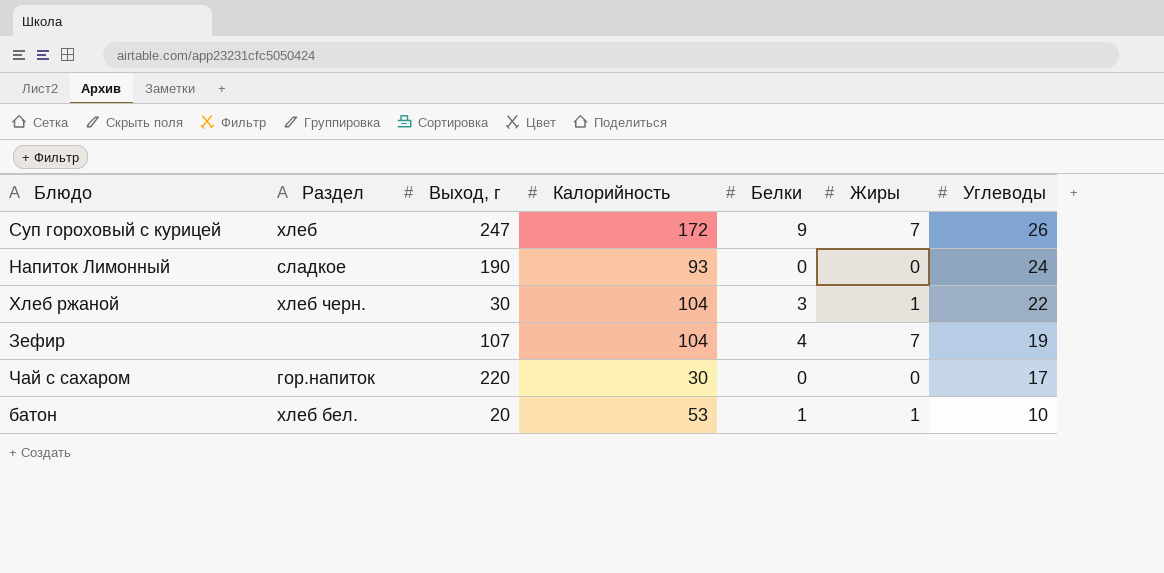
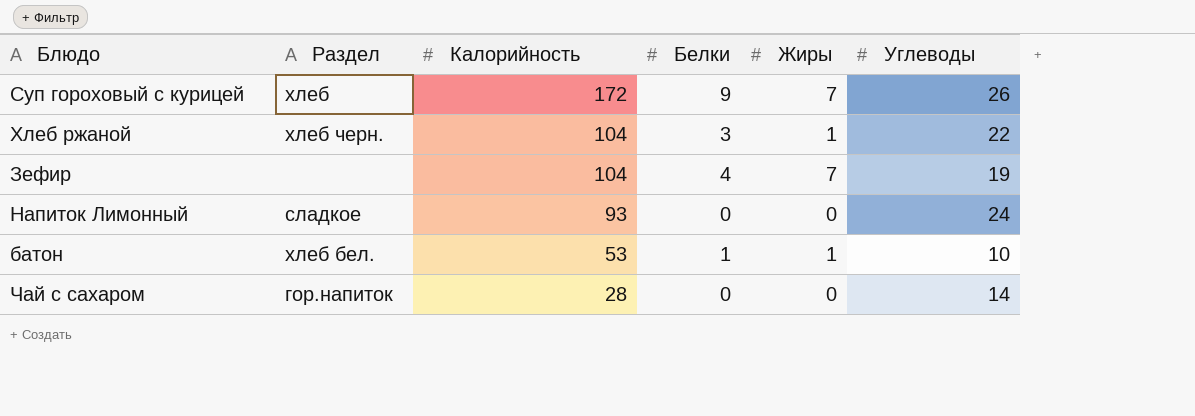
row order: Углеводы descending -> Калорийность descending
column Выход, г | position: 3 -> none
Чай с сахаром | Калорийность: 30 -> 28
Чай с сахаром | Углеводы: 17 -> 14

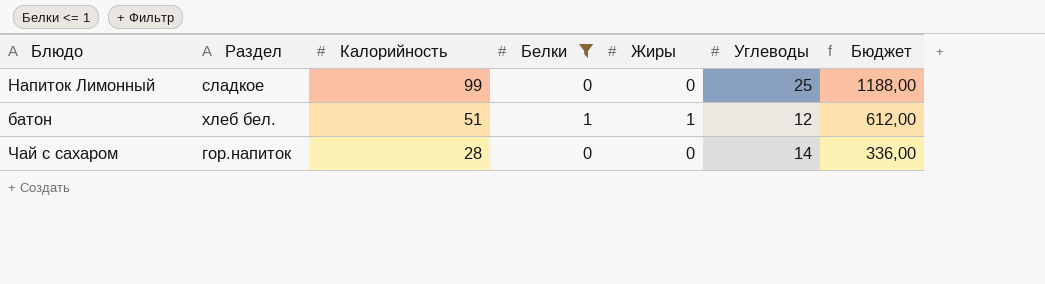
filter: none -> Белки <= 1
column Бюджет | formula: none -> [Калорийность] * 12
Напиток Лимонный | Калорийность: 93 -> 99
Напиток Лимонный | Углеводы: 24 -> 25
батон | Калорийность: 53 -> 51
батон | Углеводы: 10 -> 12

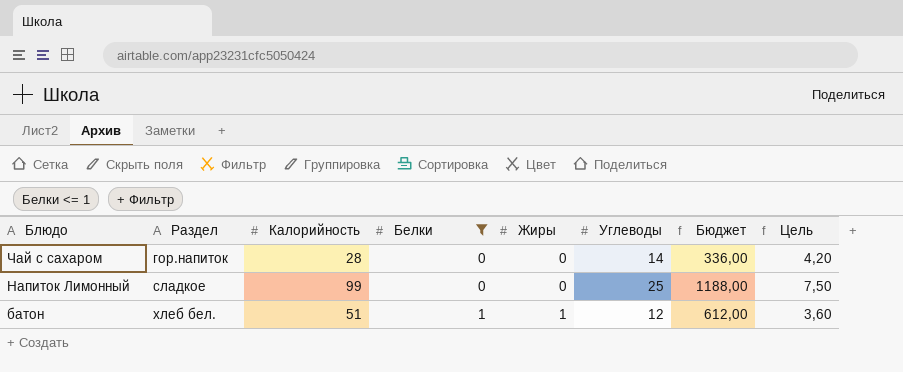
row order: Калорийность descending -> Блюдо descending
column Цель | formula: none -> [Углеводы] * 0,3

